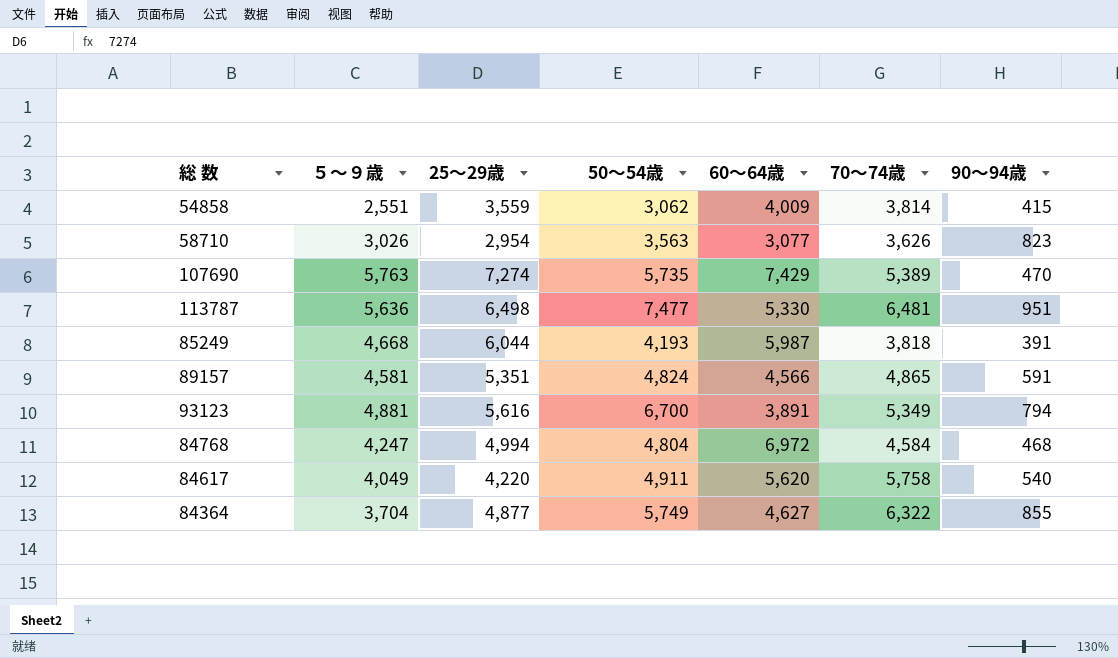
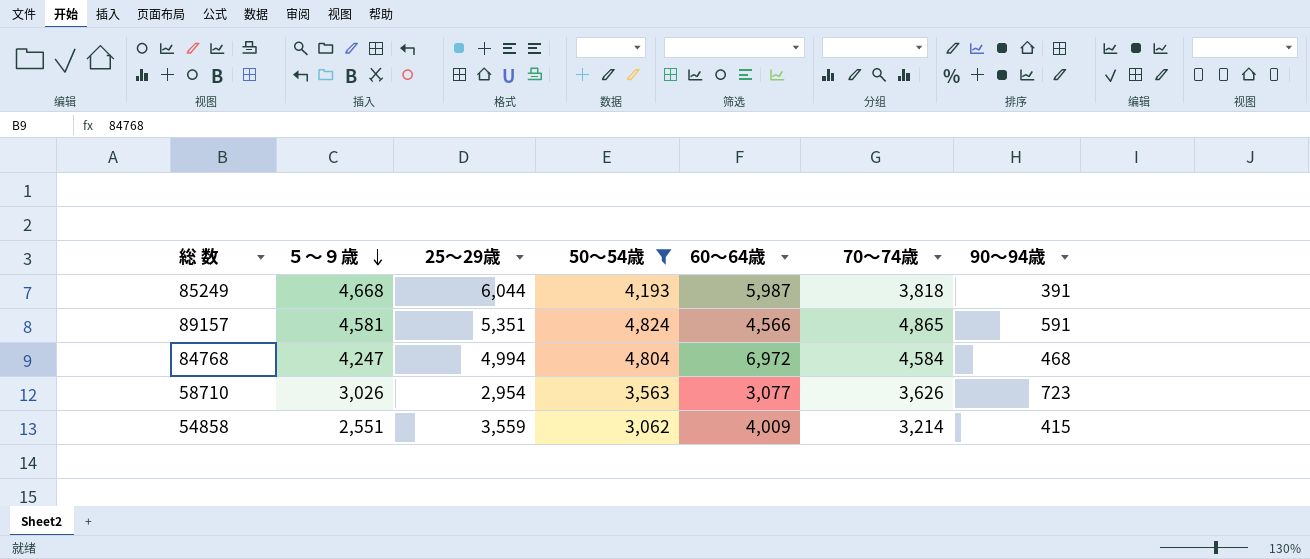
filter: none -> 50～54歳 <= 4,824
row order: none -> ５～９歳 descending
58710 | 90～94歳: 823 -> 723
54858 | 70～74歳: 3,814 -> 3,214

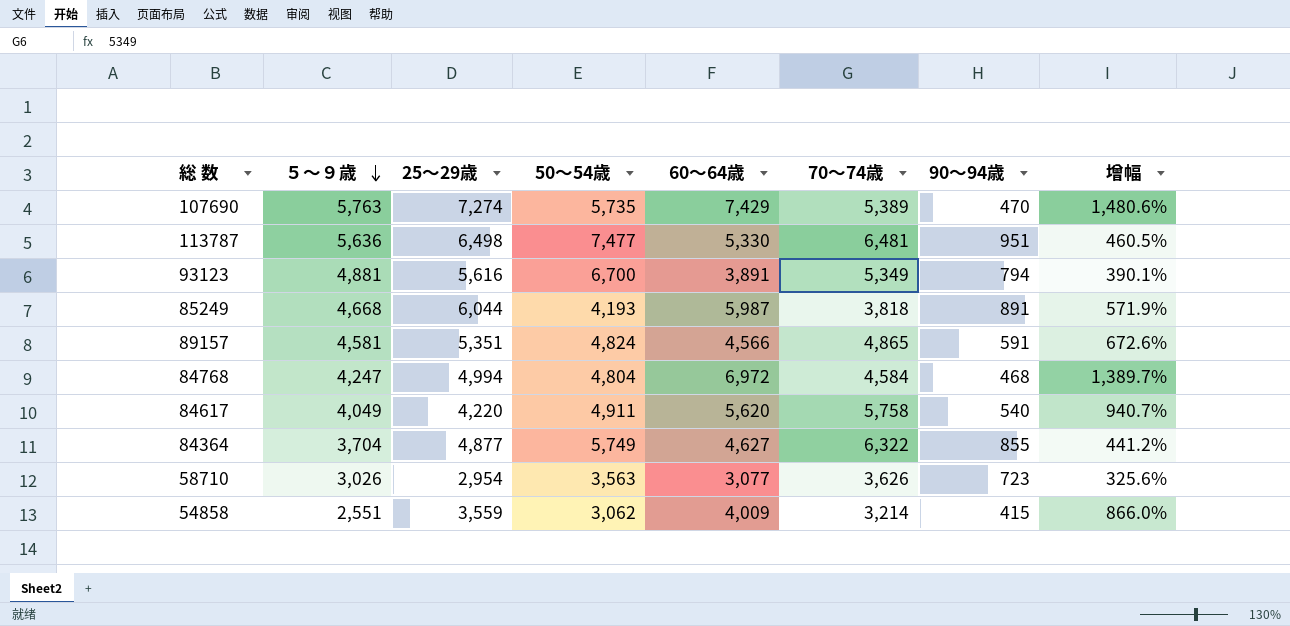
filter: 50～54歳 <= 4,824 -> none
column 增幅 | formula: none -> ([60～64歳] - [90～94歳]) / [90～94歳]
85249 | 90～94歳: 391 -> 891

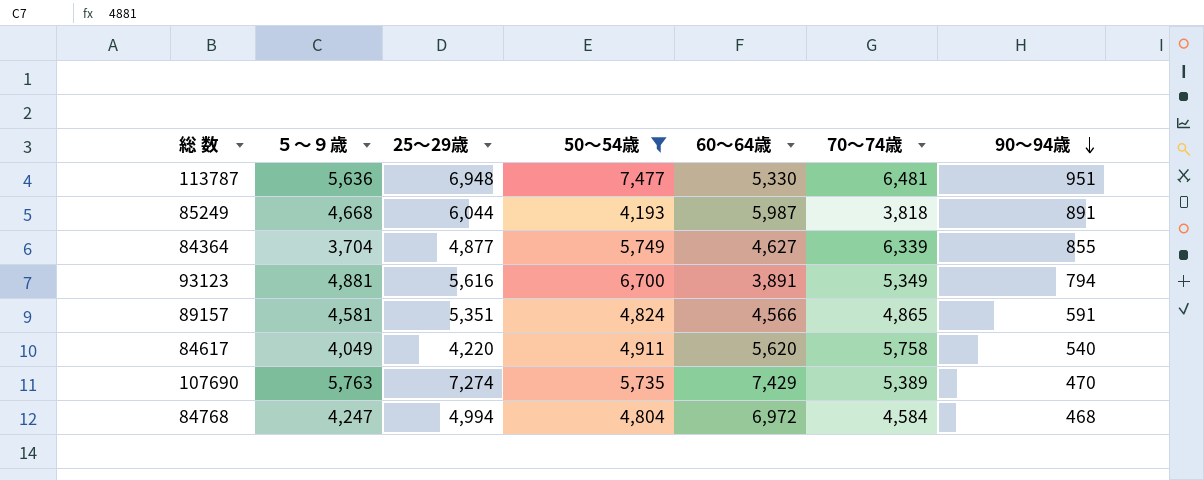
filter: none -> 50～54歳 >= 4,193
row order: ５～９歳 descending -> 90～94歳 descending
column 增幅 | formula: ([60～64歳] - [90～94歳]) / [90～94歳] -> none
113787 | 25～29歳: 6,498 -> 6,948
84364 | 70～74歳: 6,322 -> 6,339

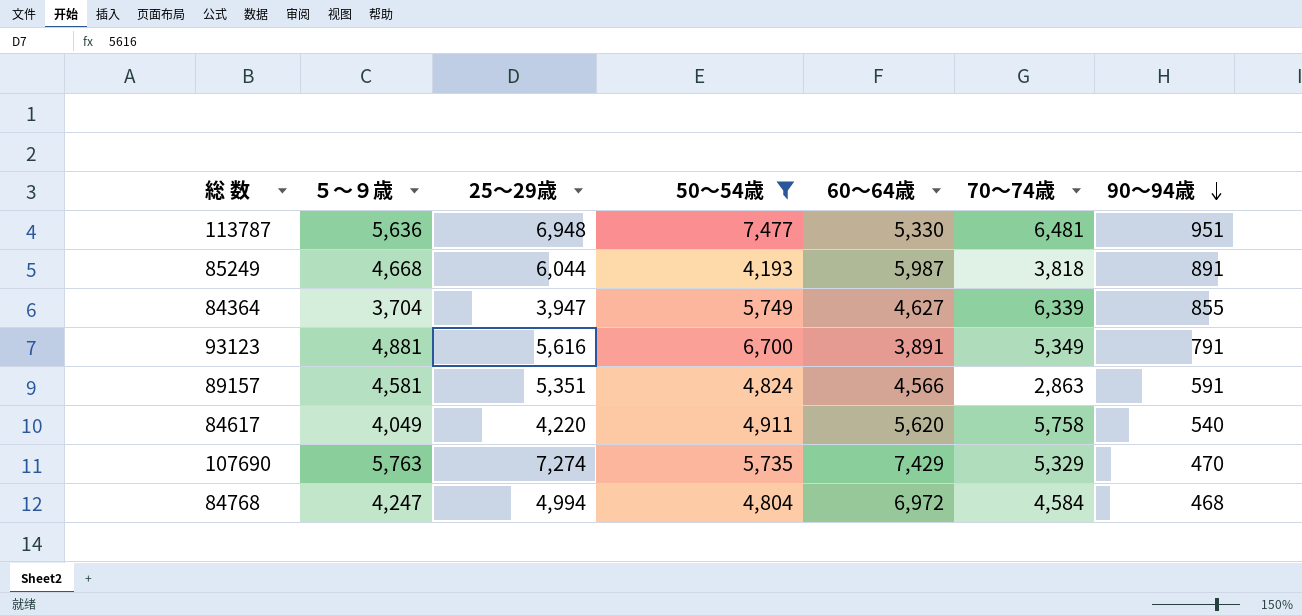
84364 | 25～29歳: 4,877 -> 3,947
93123 | 90～94歳: 794 -> 791
89157 | 70～74歳: 4,865 -> 2,863
107690 | 70～74歳: 5,389 -> 5,329

